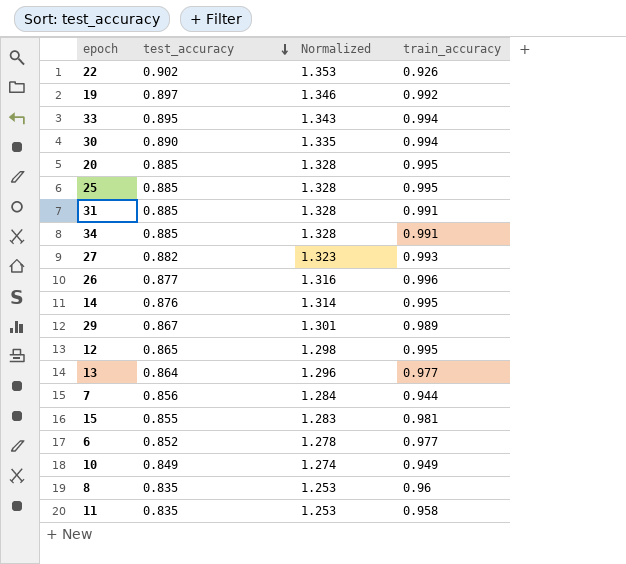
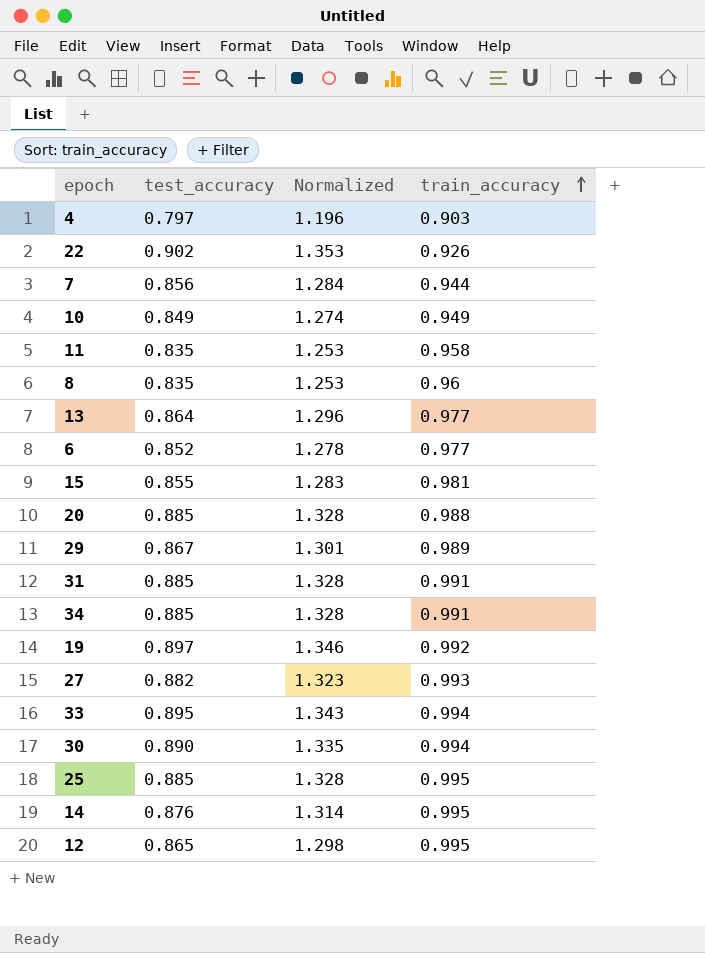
row order: test_accuracy descending -> train_accuracy ascending
row 26: 0.877 | 1.316 | 0.996 -> none
row 4: none -> 0.797 | 1.196 | 0.903
20 | train_accuracy: 0.995 -> 0.988

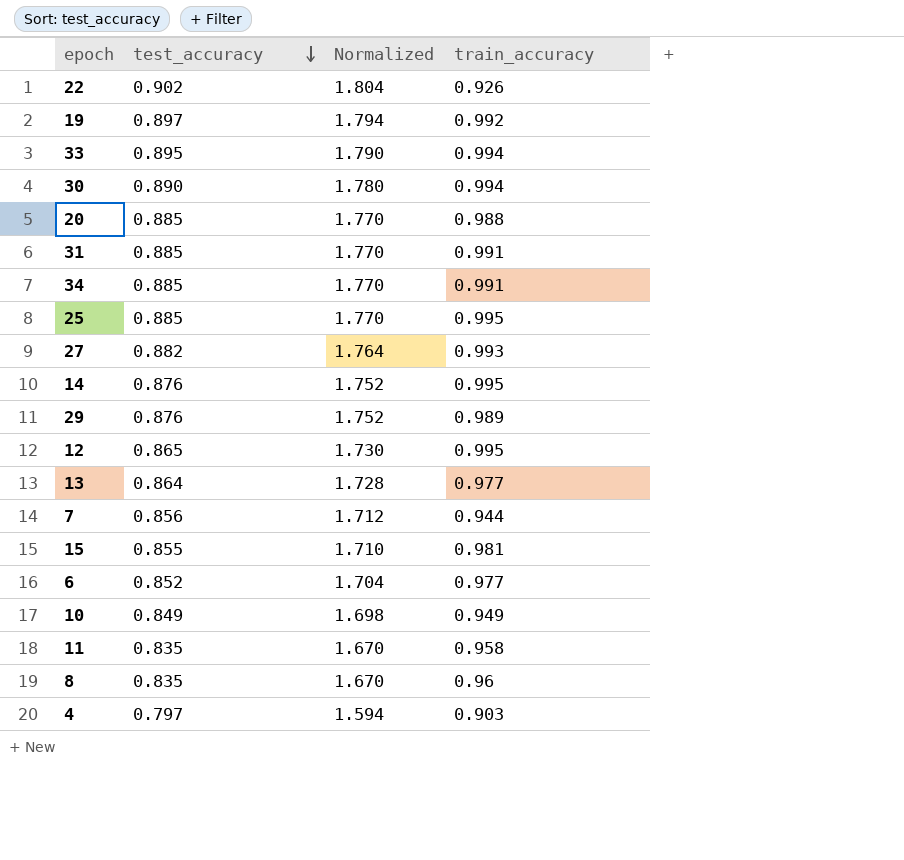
row order: train_accuracy ascending -> test_accuracy descending
column Normalized | formula: [test_accuracy] * 1.5 -> [test_accuracy] * 2
29 | test_accuracy: 0.867 -> 0.876

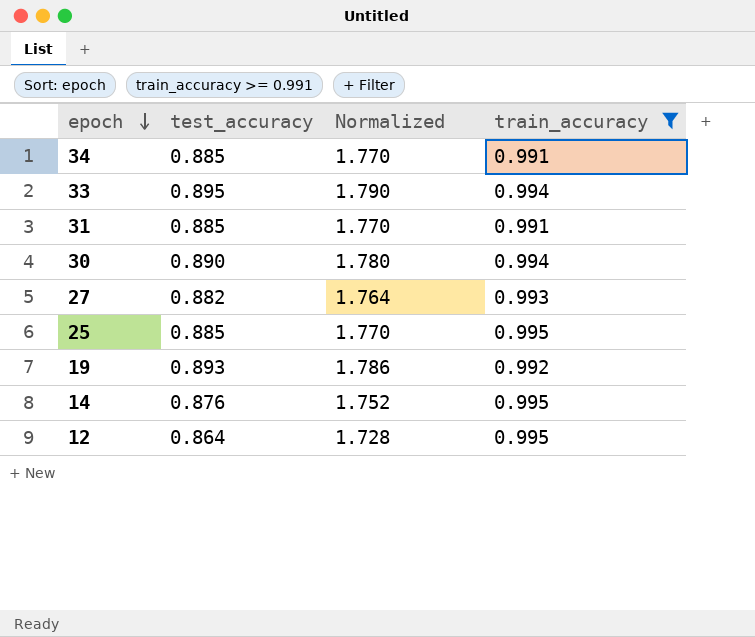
filter: none -> train_accuracy >= 0.991
row order: test_accuracy descending -> epoch descending
19 | test_accuracy: 0.897 -> 0.893
19 | Normalized: 1.794 -> 1.786
12 | test_accuracy: 0.865 -> 0.864
12 | Normalized: 1.730 -> 1.728

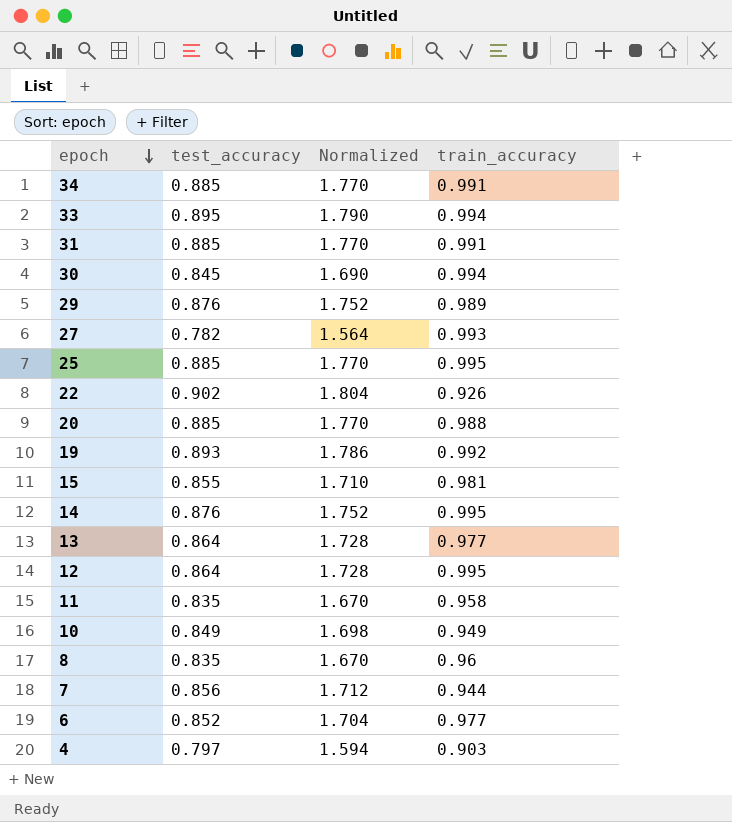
filter: train_accuracy >= 0.991 -> none
30 | test_accuracy: 0.890 -> 0.845
30 | Normalized: 1.780 -> 1.690
27 | test_accuracy: 0.882 -> 0.782
27 | Normalized: 1.764 -> 1.564

